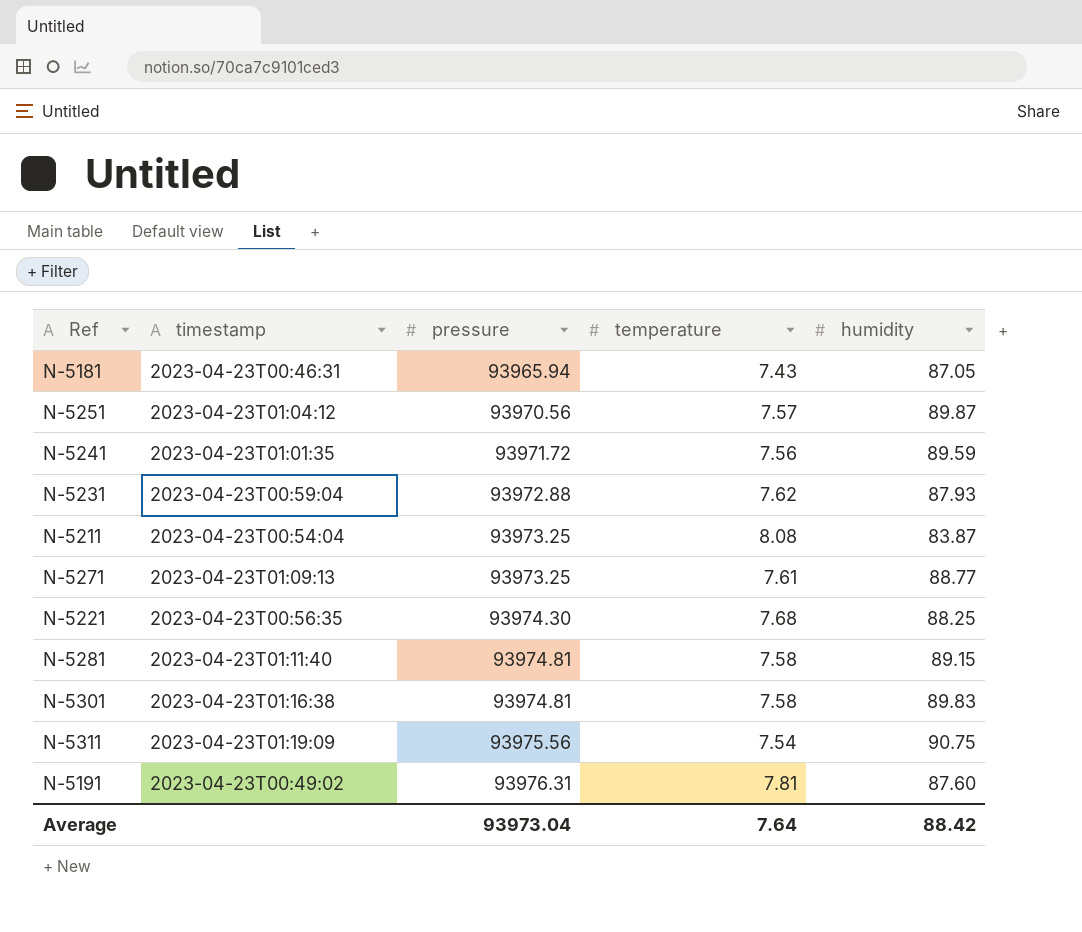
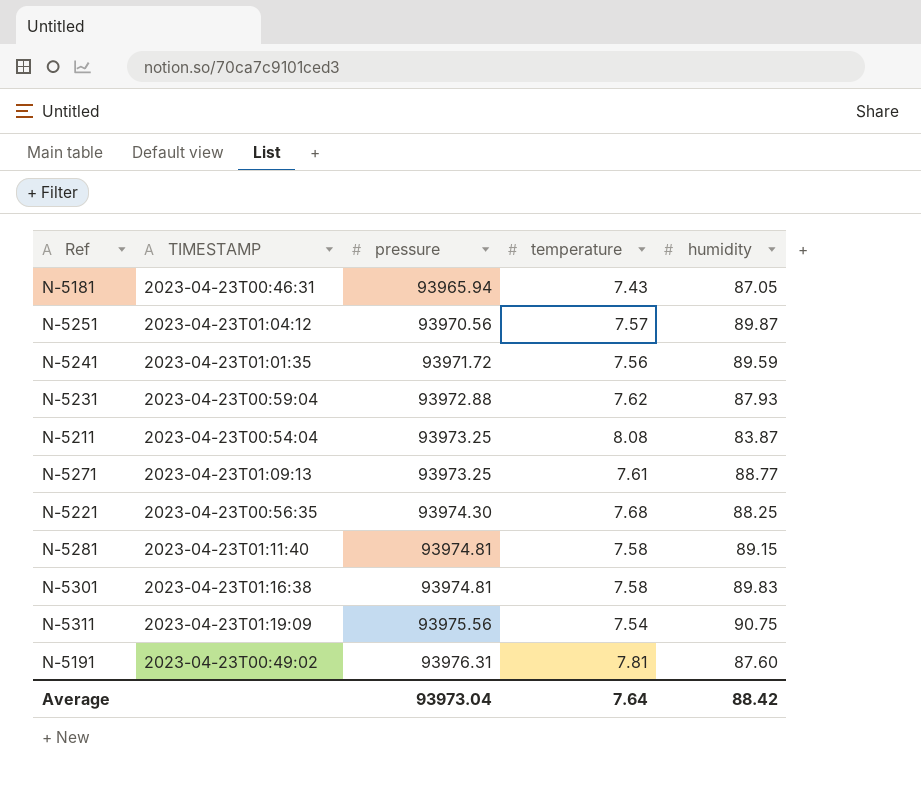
column name: timestamp -> TIMESTAMP

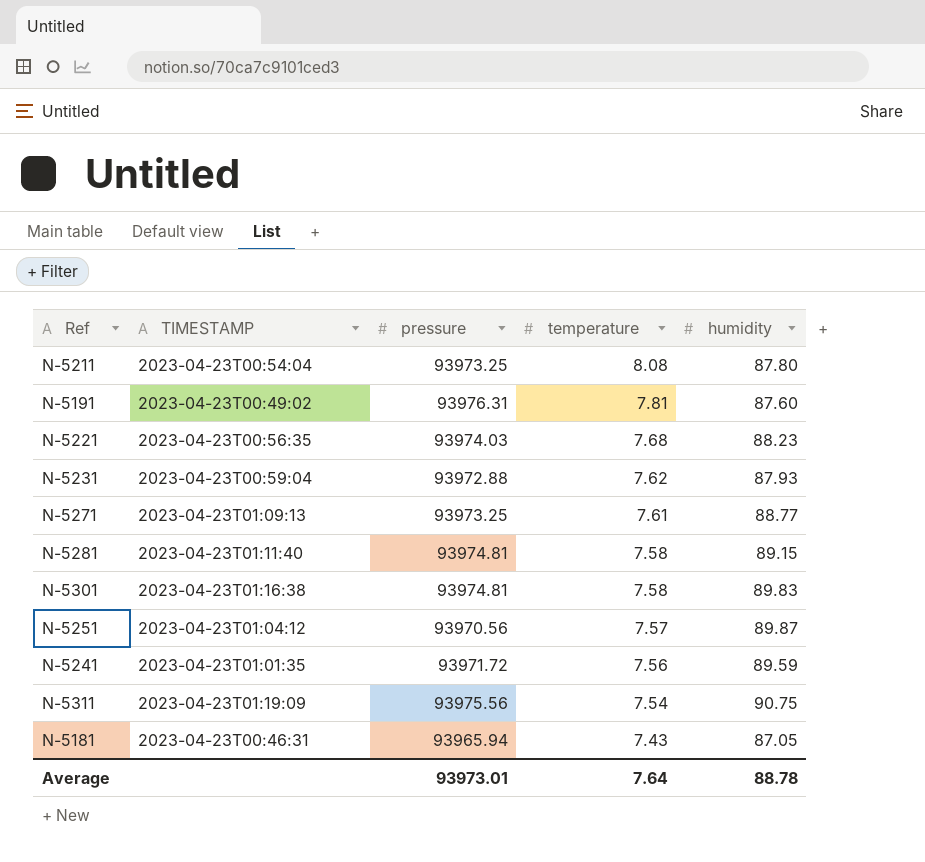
row order: pressure ascending -> temperature descending
N-5211 | humidity: 83.87 -> 87.80
N-5221 | pressure: 93974.30 -> 93974.03
N-5221 | humidity: 88.25 -> 88.23
Average | pressure: 93973.04 -> 93973.01
Average | humidity: 88.42 -> 88.78

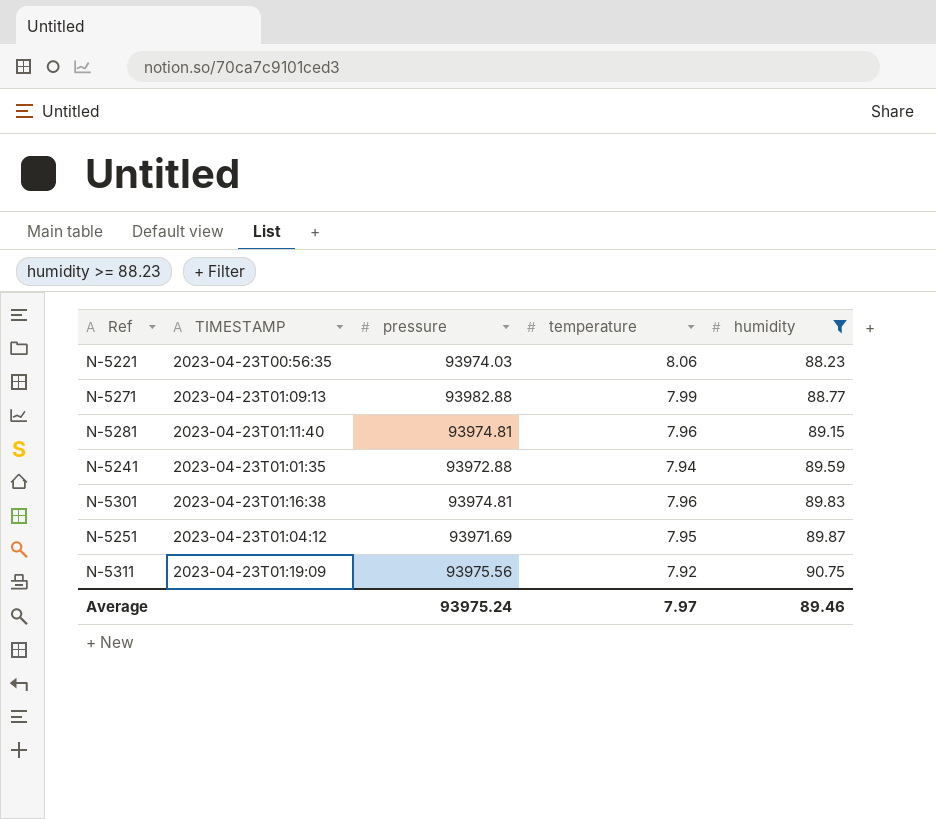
filter: none -> humidity >= 88.23
row order: temperature descending -> humidity ascending
N-5221 | temperature: 7.68 -> 8.06
N-5271 | pressure: 93973.25 -> 93982.88
N-5271 | temperature: 7.61 -> 7.99
N-5281 | temperature: 7.58 -> 7.96
N-5241 | pressure: 93971.72 -> 93972.88
N-5241 | temperature: 7.56 -> 7.94
N-5301 | temperature: 7.58 -> 7.96
N-5251 | pressure: 93970.56 -> 93971.69
N-5251 | temperature: 7.57 -> 7.95
N-5311 | temperature: 7.54 -> 7.92
Average | pressure: 93973.01 -> 93975.24
Average | temperature: 7.64 -> 7.97
Average | humidity: 88.78 -> 89.46

